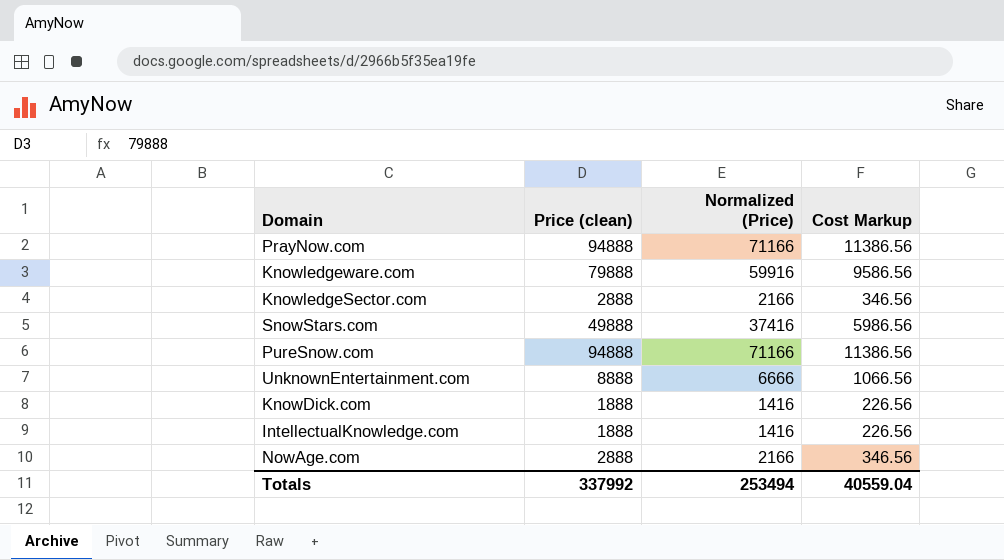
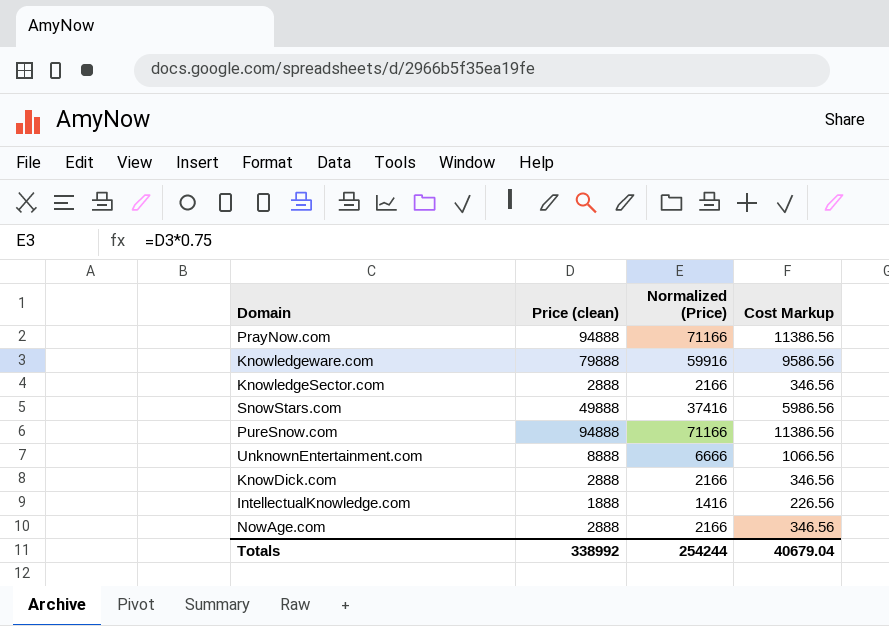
KnowDick.com | Price (clean): 1888 -> 2888
KnowDick.com | Normalized (Price): 1416 -> 2166
KnowDick.com | Cost Markup: 226.56 -> 346.56
Totals | Price (clean): 337992 -> 338992
Totals | Normalized (Price): 253494 -> 254244
Totals | Cost Markup: 40559.04 -> 40679.04

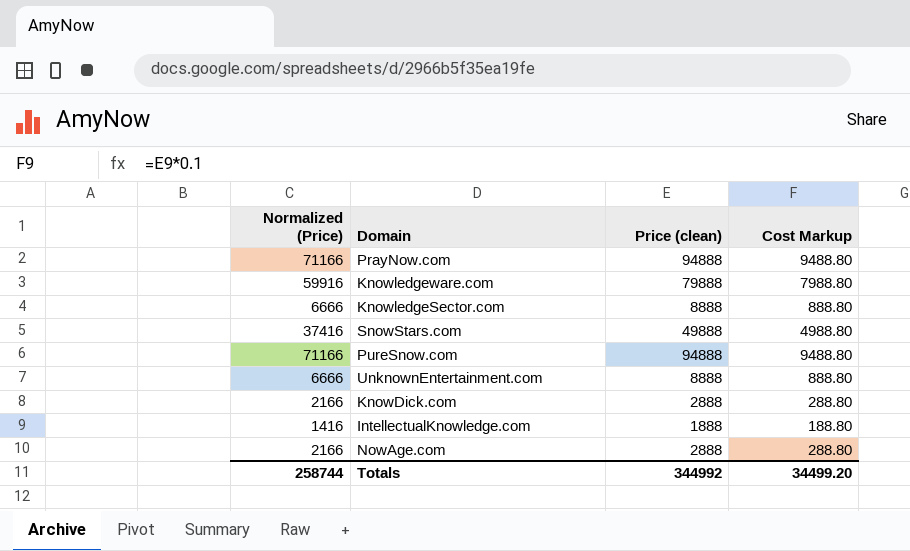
column Normalized (Price) | position: 3 -> 1
column Cost Markup | formula: [Price (clean)] * 0.12 -> [Price (clean)] * 0.1
KnowledgeSector.com | Normalized (Price): 2166 -> 6666
KnowledgeSector.com | Price (clean): 2888 -> 8888
Totals | Normalized (Price): 254244 -> 258744
Totals | Price (clean): 338992 -> 344992
Totals | Cost Markup: 40679.04 -> 34499.20

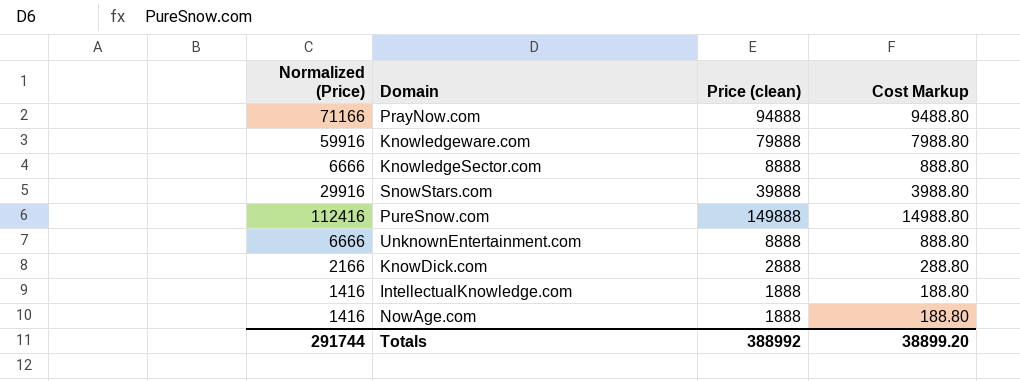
SnowStars.com | Normalized (Price): 37416 -> 29916
SnowStars.com | Price (clean): 49888 -> 39888
SnowStars.com | Cost Markup: 4988.80 -> 3988.80
PureSnow.com | Normalized (Price): 71166 -> 112416
PureSnow.com | Price (clean): 94888 -> 149888
PureSnow.com | Cost Markup: 9488.80 -> 14988.80
NowAge.com | Normalized (Price): 2166 -> 1416
NowAge.com | Price (clean): 2888 -> 1888
NowAge.com | Cost Markup: 288.80 -> 188.80
Totals | Normalized (Price): 258744 -> 291744
Totals | Price (clean): 344992 -> 388992
Totals | Cost Markup: 34499.20 -> 38899.20

